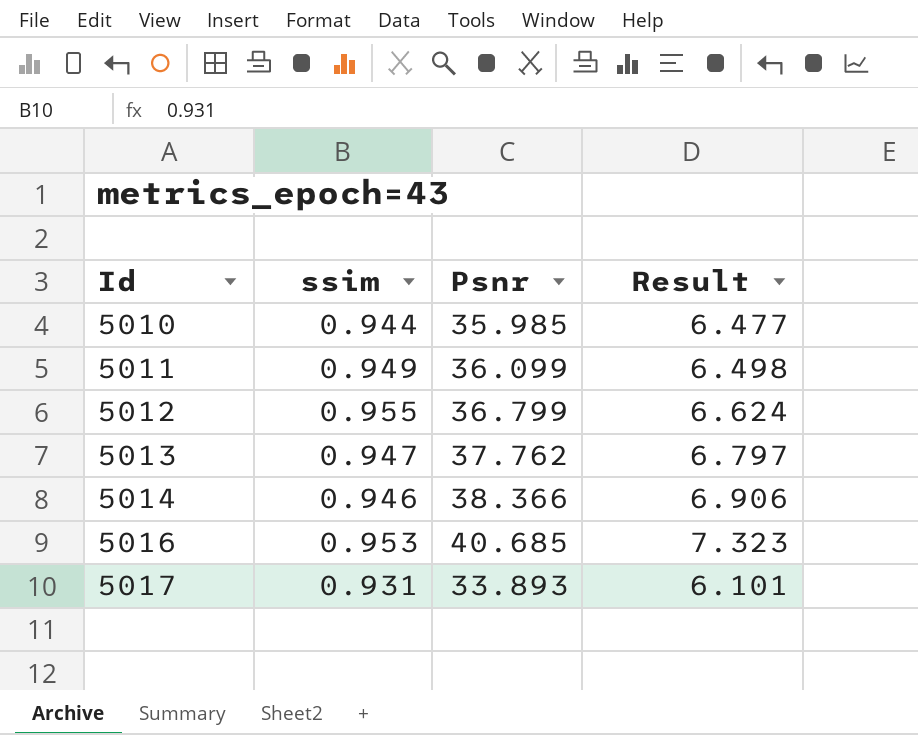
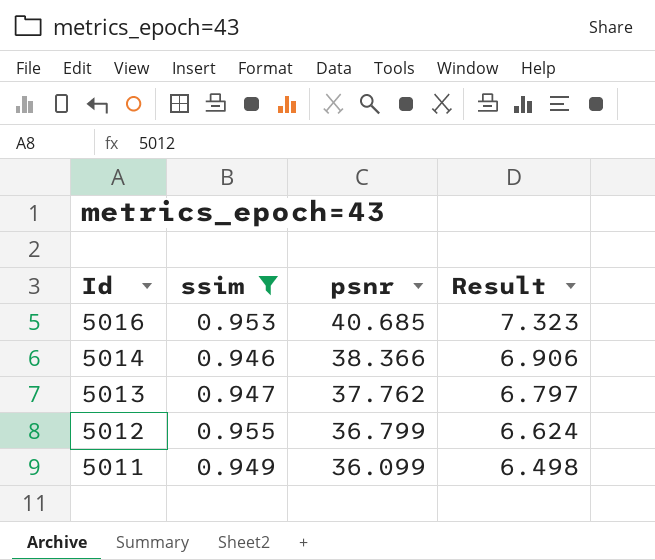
filter: none -> ssim >= 0.946
row order: Id ascending -> Id descending
column name: Psnr -> psnr

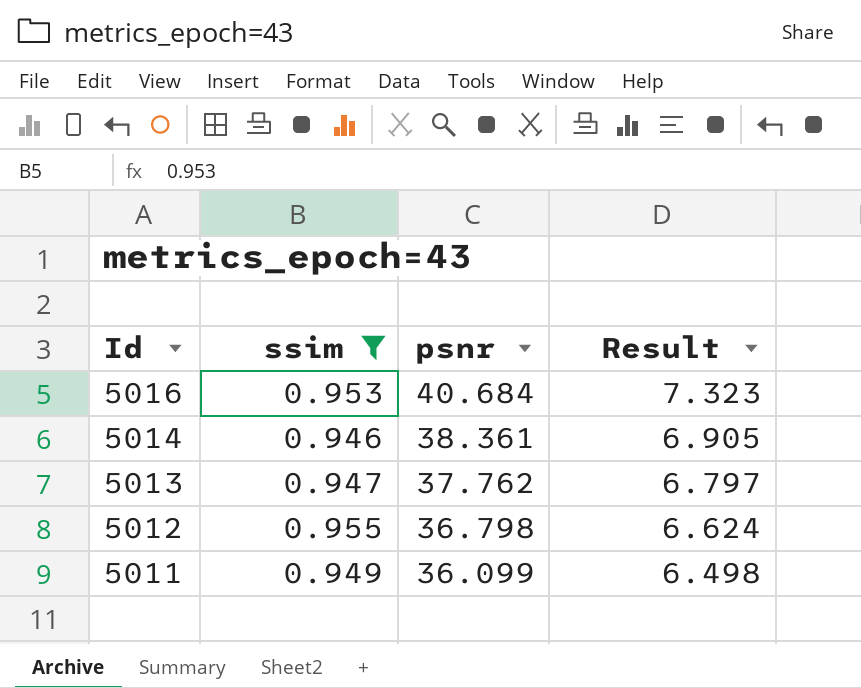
5016 | psnr: 40.685 -> 40.684
5014 | psnr: 38.366 -> 38.361
5014 | Result: 6.906 -> 6.905
5012 | psnr: 36.799 -> 36.798

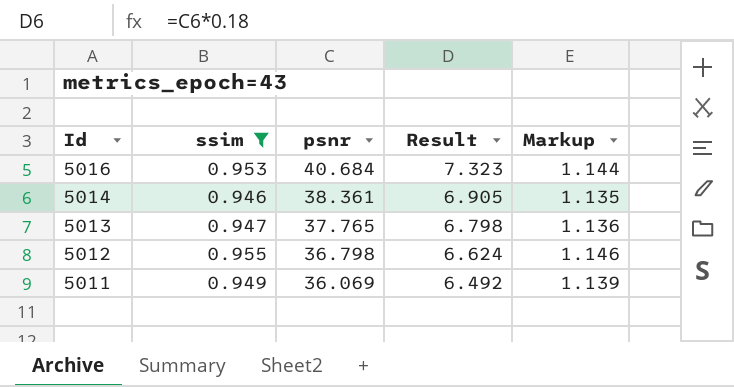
column Markup | formula: none -> [ssim] * 1.2
5013 | psnr: 37.762 -> 37.765
5013 | Result: 6.797 -> 6.798
5011 | psnr: 36.099 -> 36.069
5011 | Result: 6.498 -> 6.492

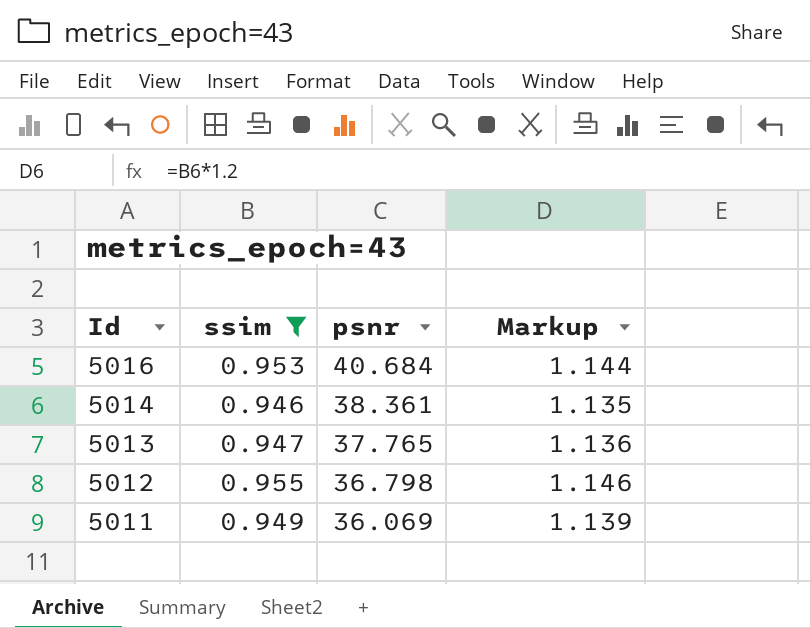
column Result | formula: [psnr] * 0.18 -> none

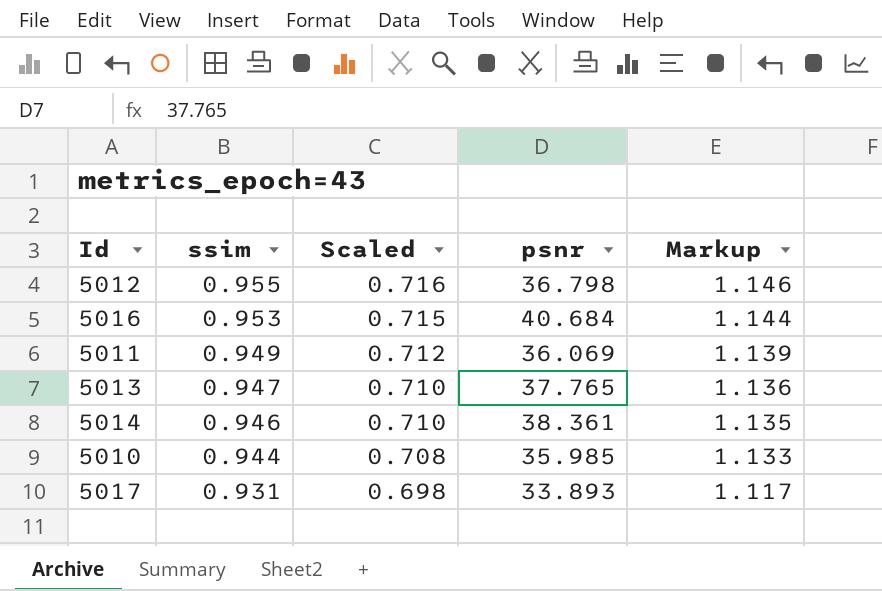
filter: ssim >= 0.946 -> none
row order: Id descending -> ssim descending
column Scaled | formula: none -> [ssim] * 0.75

